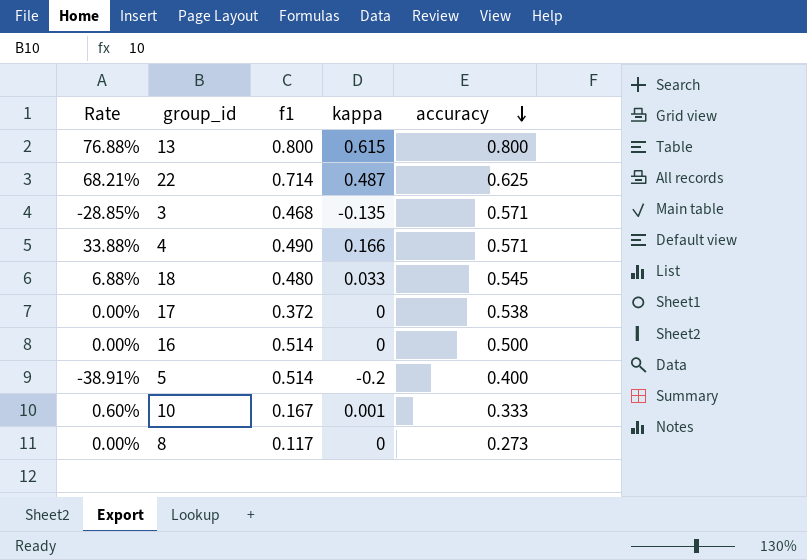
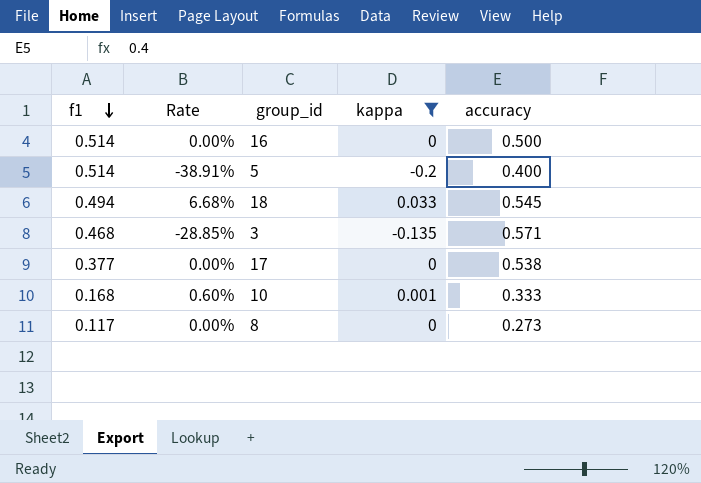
filter: none -> kappa <= 0.033
row order: accuracy descending -> f1 descending
column f1 | position: 3 -> 1
18 | f1: 0.480 -> 0.494
18 | Rate: 6.88% -> 6.68%
17 | f1: 0.372 -> 0.377
10 | f1: 0.167 -> 0.168

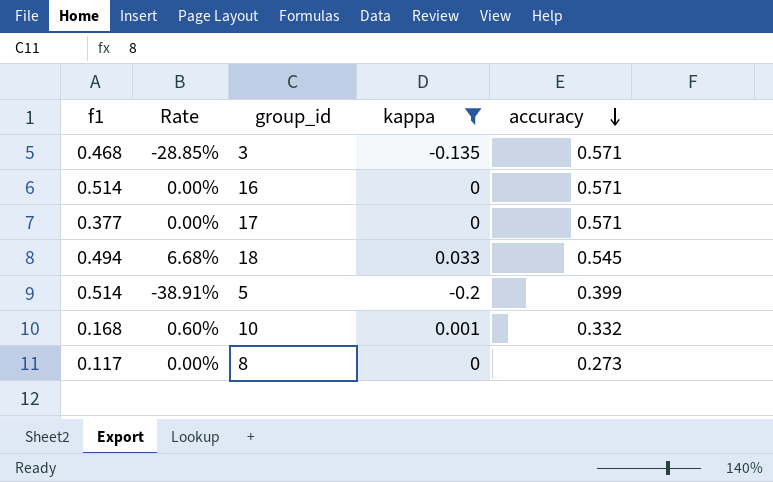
row order: f1 descending -> accuracy descending
16 | accuracy: 0.500 -> 0.571
17 | accuracy: 0.538 -> 0.571
5 | accuracy: 0.400 -> 0.399
10 | accuracy: 0.333 -> 0.332

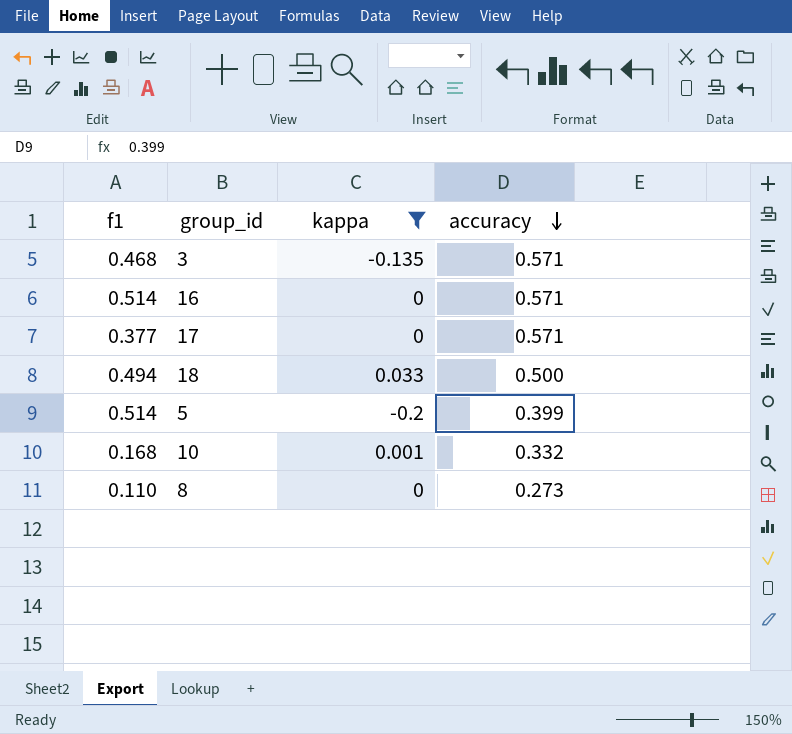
column Rate | formula: [kappa] / [f1] -> none
18 | accuracy: 0.545 -> 0.500
8 | f1: 0.117 -> 0.110

